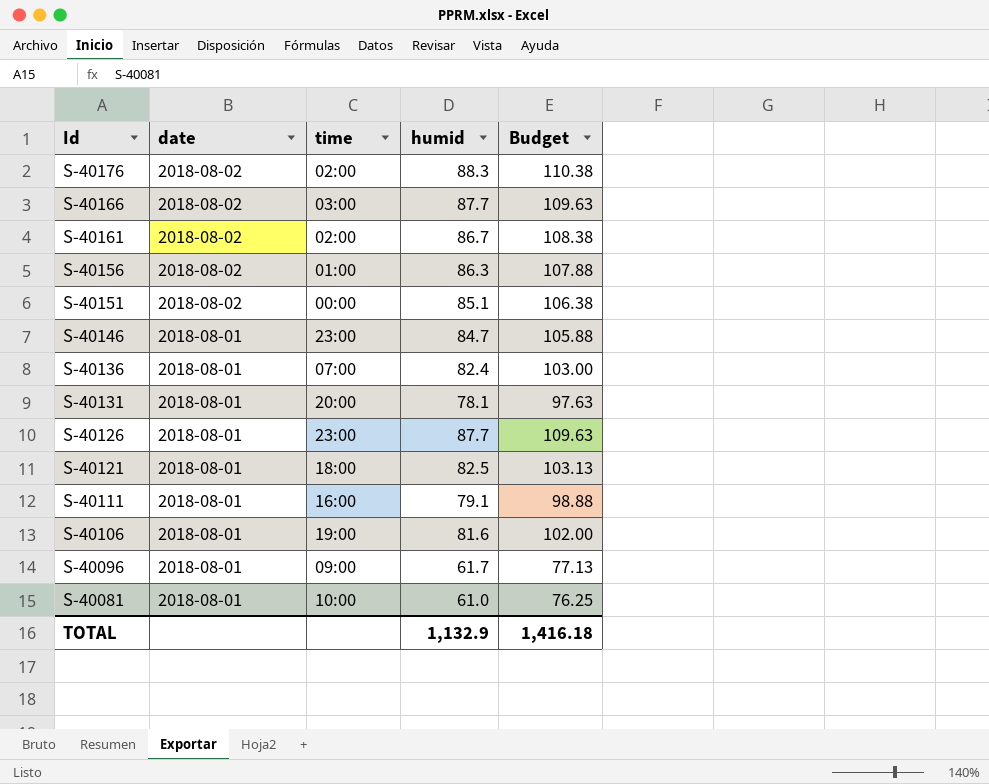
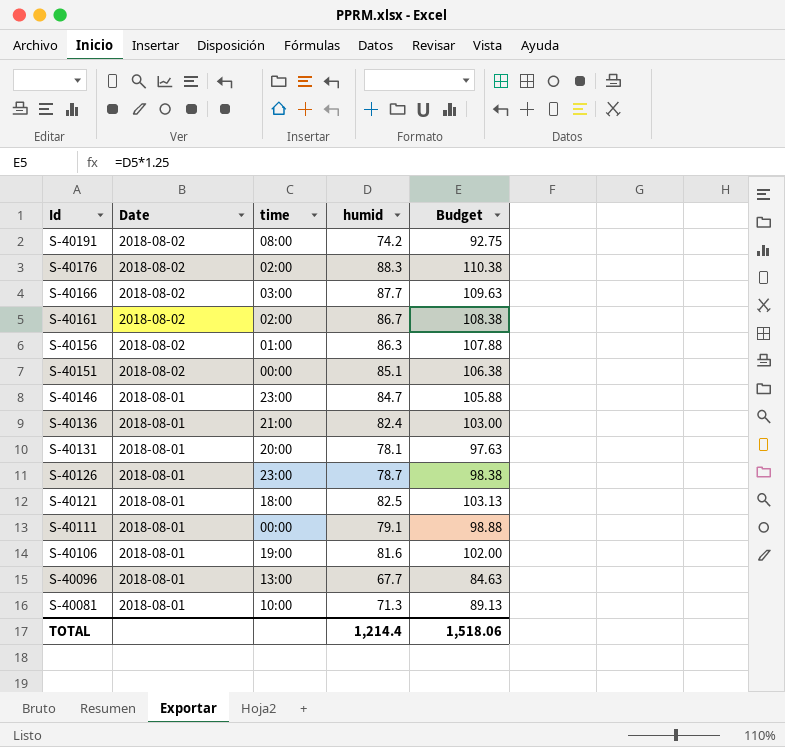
column name: date -> Date
row S-40191: none -> 2018-08-02 | 08:00 | 74.2 | 92.75
S-40136 | time: 07:00 -> 21:00
S-40126 | humid: 87.7 -> 78.7
S-40126 | Budget: 109.63 -> 98.38
S-40111 | time: 16:00 -> 00:00
S-40096 | time: 09:00 -> 13:00
S-40096 | humid: 61.7 -> 67.7
S-40096 | Budget: 77.13 -> 84.63
S-40081 | humid: 61.0 -> 71.3
S-40081 | Budget: 76.25 -> 89.13
TOTAL | humid: 1,132.9 -> 1,214.4
TOTAL | Budget: 1,416.18 -> 1,518.06

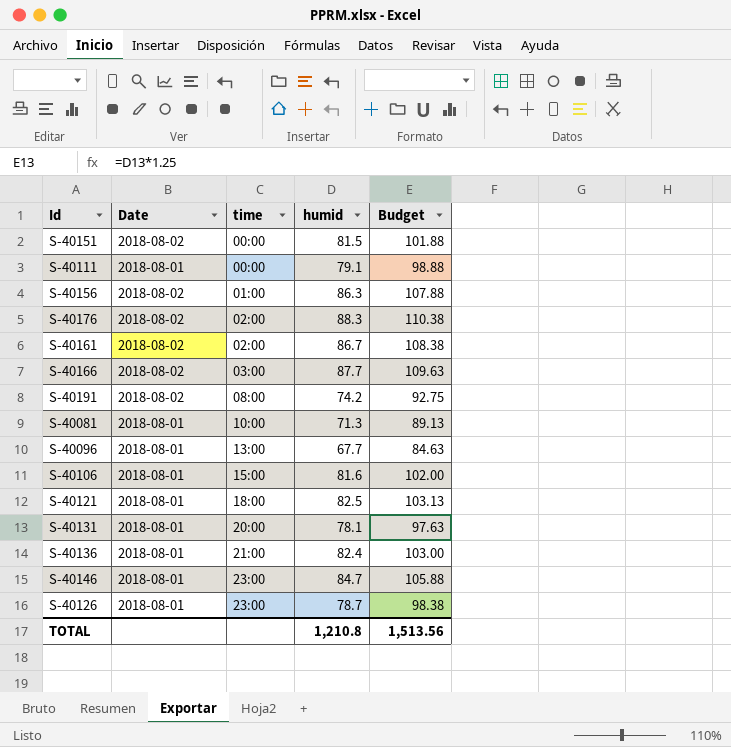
row order: Id descending -> time ascending
S-40151 | humid: 85.1 -> 81.5
S-40151 | Budget: 106.38 -> 101.88
S-40106 | time: 19:00 -> 15:00
TOTAL | humid: 1,214.4 -> 1,210.8
TOTAL | Budget: 1,518.06 -> 1,513.56

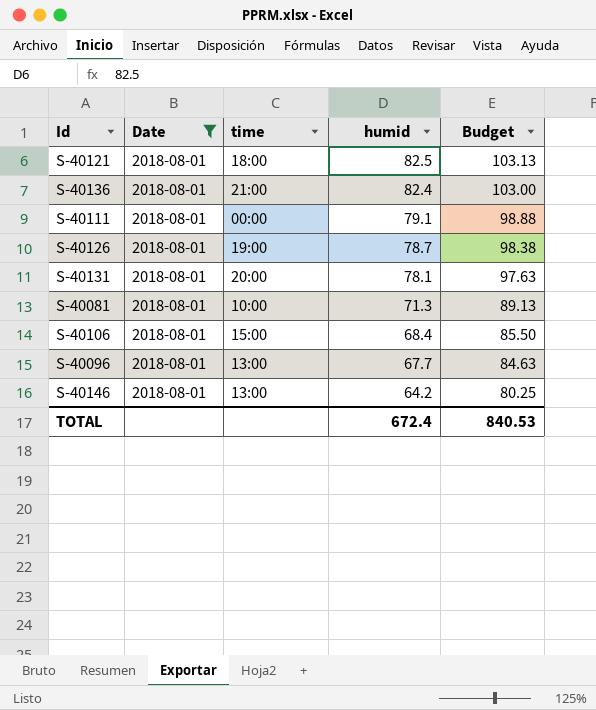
filter: none -> Date = 2018-08-01
row order: time ascending -> humid descending
S-40126 | time: 23:00 -> 19:00
S-40106 | humid: 81.6 -> 68.4
S-40106 | Budget: 102.00 -> 85.50
S-40146 | time: 23:00 -> 13:00
S-40146 | humid: 84.7 -> 64.2
S-40146 | Budget: 105.88 -> 80.25
TOTAL | humid: 1,210.8 -> 672.4
TOTAL | Budget: 1,513.56 -> 840.53

